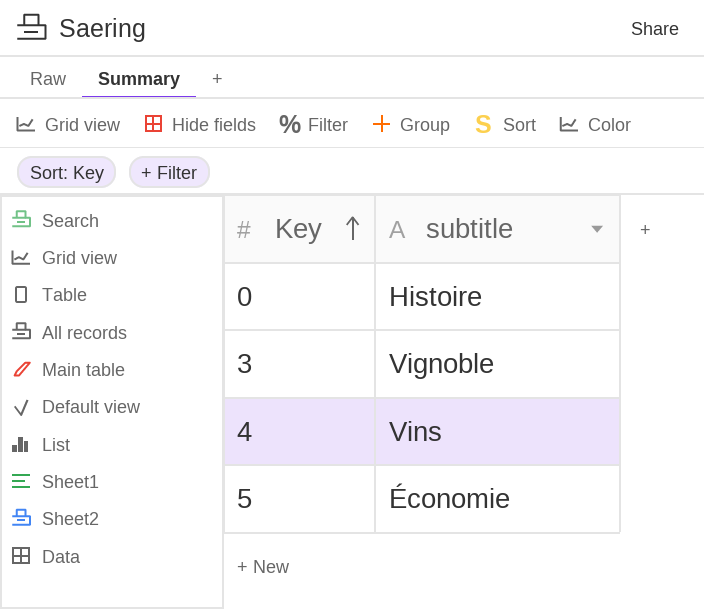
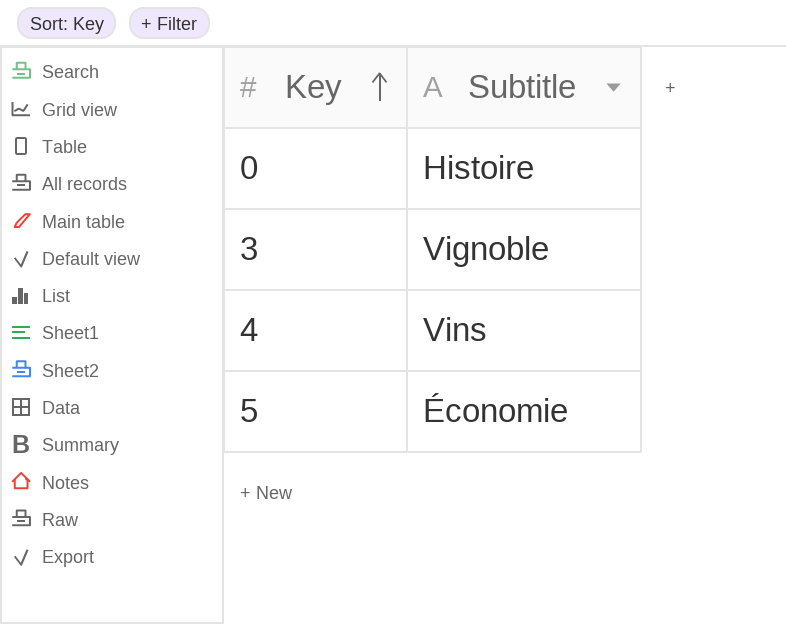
column name: subtitle -> Subtitle

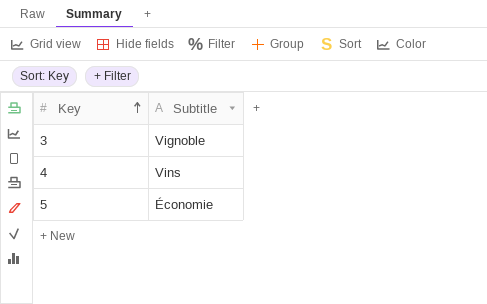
row 0: Histoire -> none

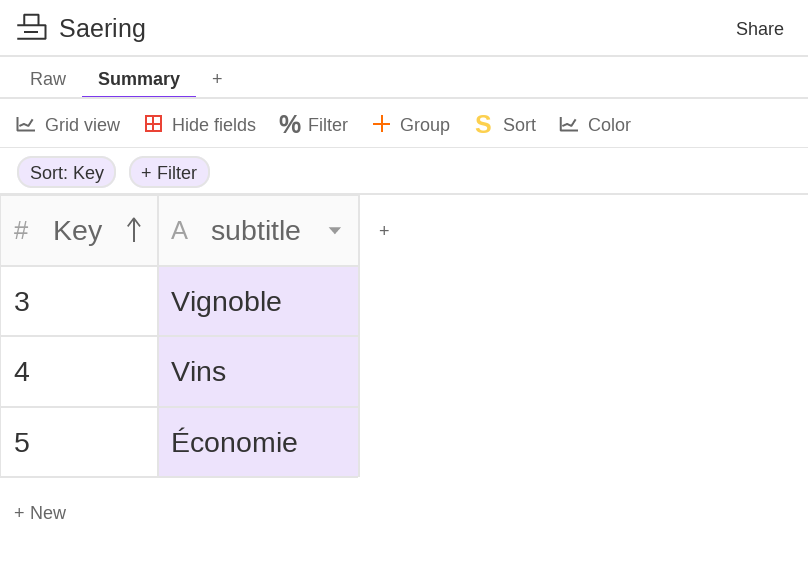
column name: Subtitle -> subtitle

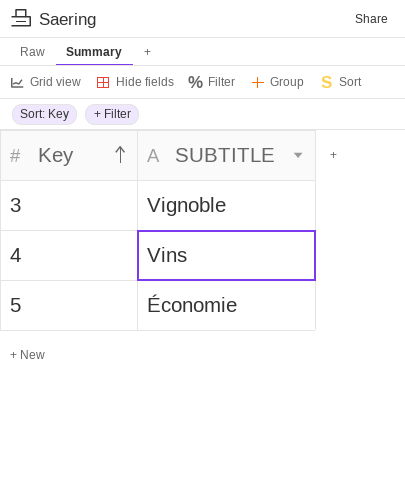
column name: subtitle -> SUBTITLE

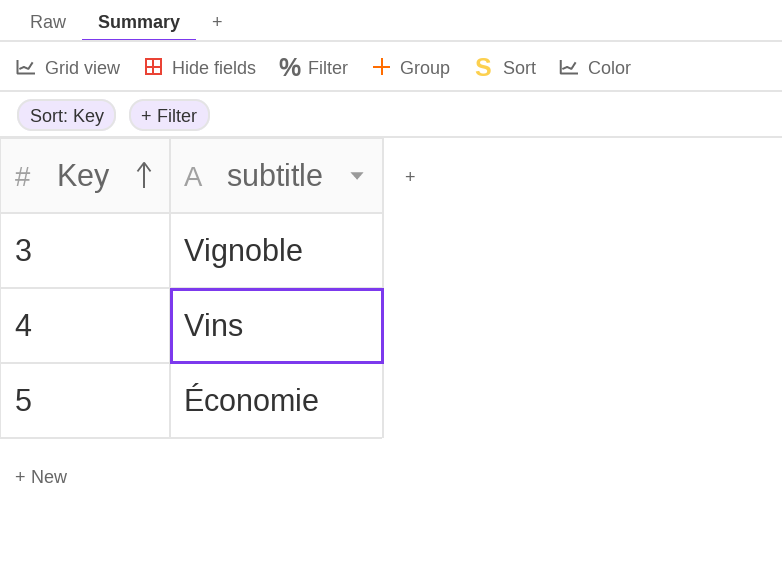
column name: SUBTITLE -> subtitle

